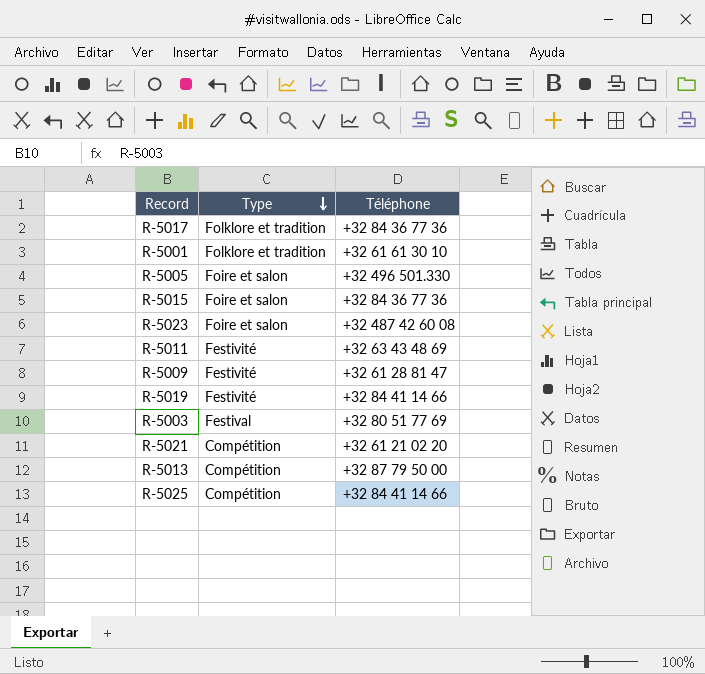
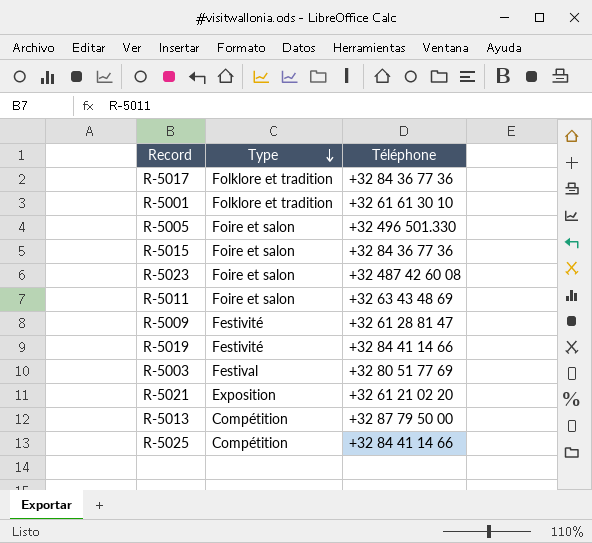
R-5011 | Type: Festivité -> Foire et salon
R-5021 | Type: Compétition -> Exposition

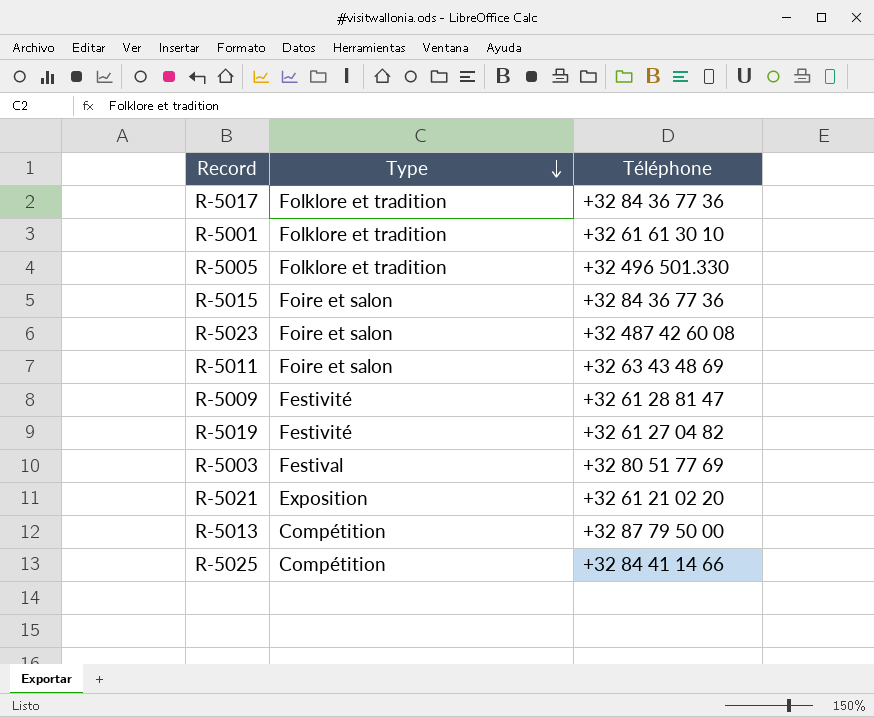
R-5005 | Type: Foire et salon -> Folklore et tradition
R-5019 | Téléphone: +32 84 41 14 66 -> +32 61 27 04 82

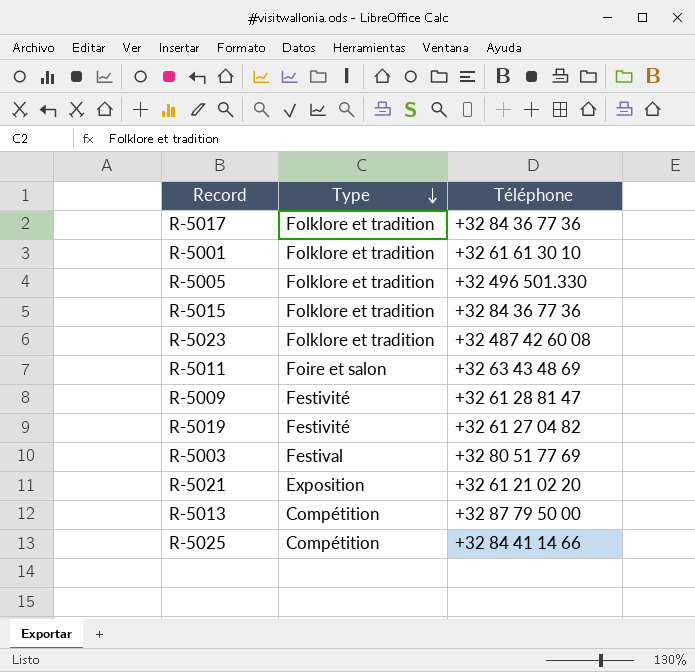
R-5015 | Type: Foire et salon -> Folklore et tradition
R-5023 | Type: Foire et salon -> Folklore et tradition

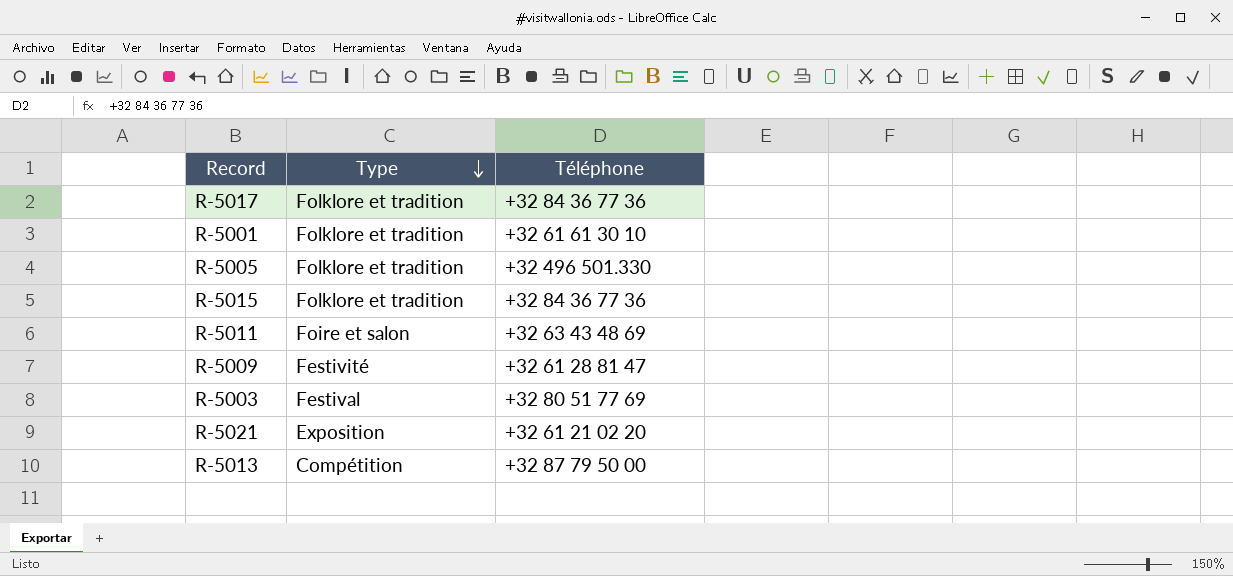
row R-5023: Folklore et tradition | +32 487 42 60 08 -> none
row R-5019: Festivité | +32 61 27 04 82 -> none
row R-5025: Compétition | +32 84 41 14 66 -> none

